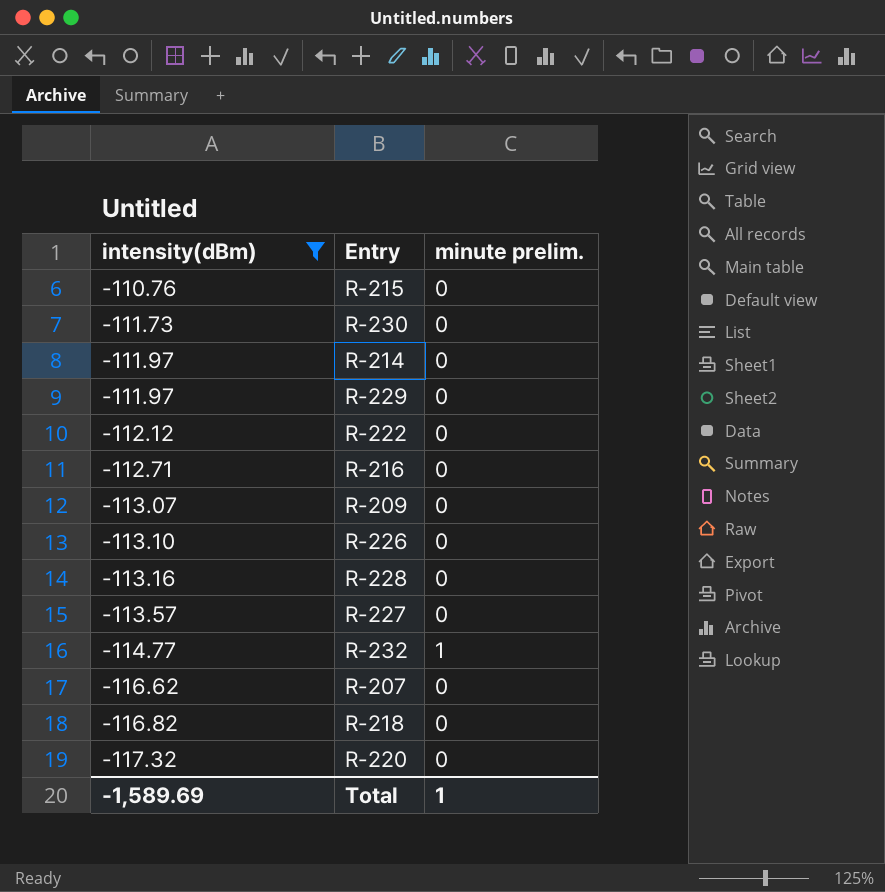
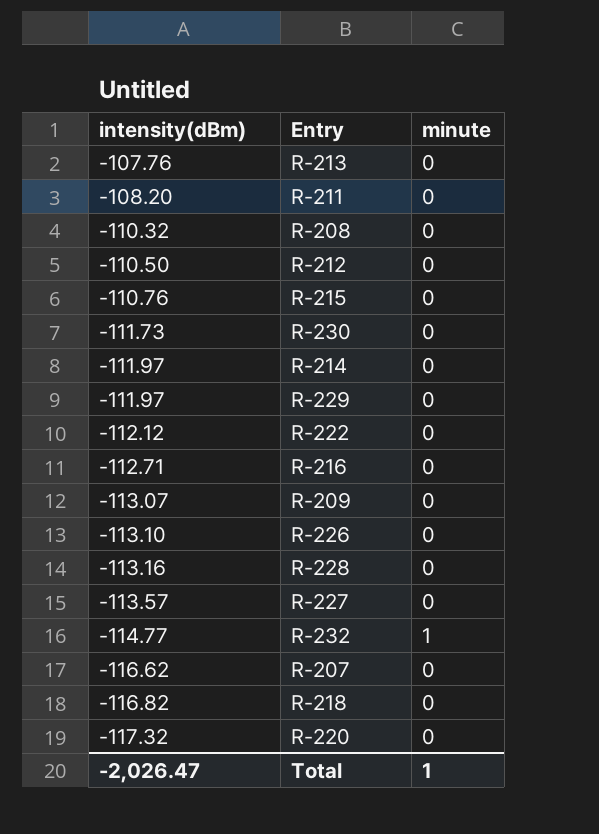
filter: intensity(dBm) <= -110.76 -> none
column name: minute prelim. -> minute
Total | intensity(dBm): -1,589.69 -> -2,026.47

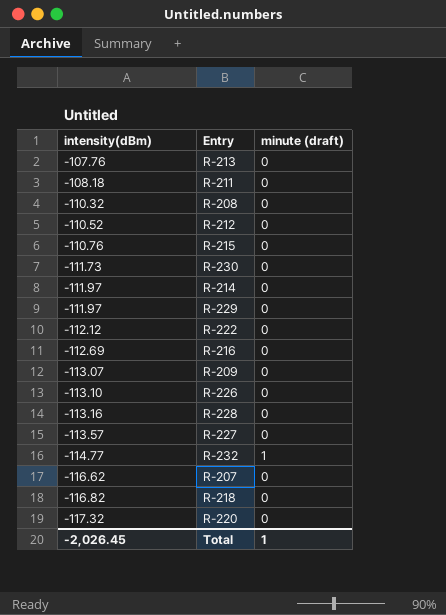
column name: minute -> minute (draft)
R-211 | intensity(dBm): -108.20 -> -108.18
R-212 | intensity(dBm): -110.50 -> -110.52
R-216 | intensity(dBm): -112.71 -> -112.69
Total | intensity(dBm): -2,026.47 -> -2,026.45

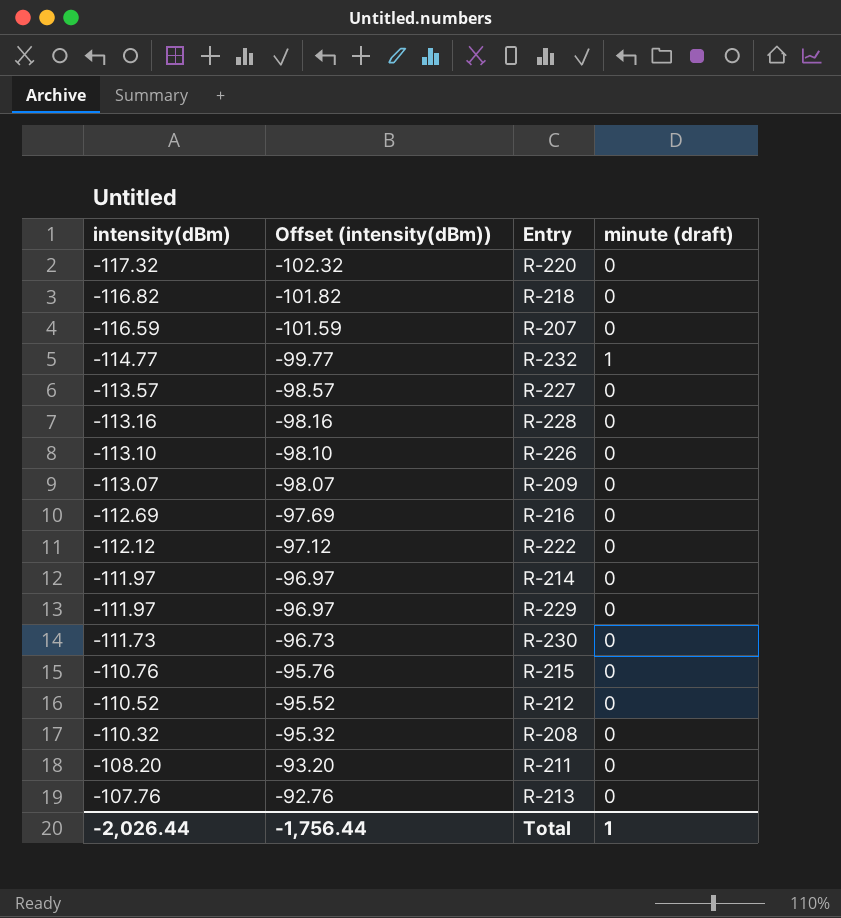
row order: intensity(dBm) descending -> intensity(dBm) ascending
column Offset (intensity(dBm)) | formula: none -> [intensity(dBm)] + 15
R-207 | intensity(dBm): -116.62 -> -116.59
R-211 | intensity(dBm): -108.18 -> -108.20
Total | intensity(dBm): -2,026.45 -> -2,026.44

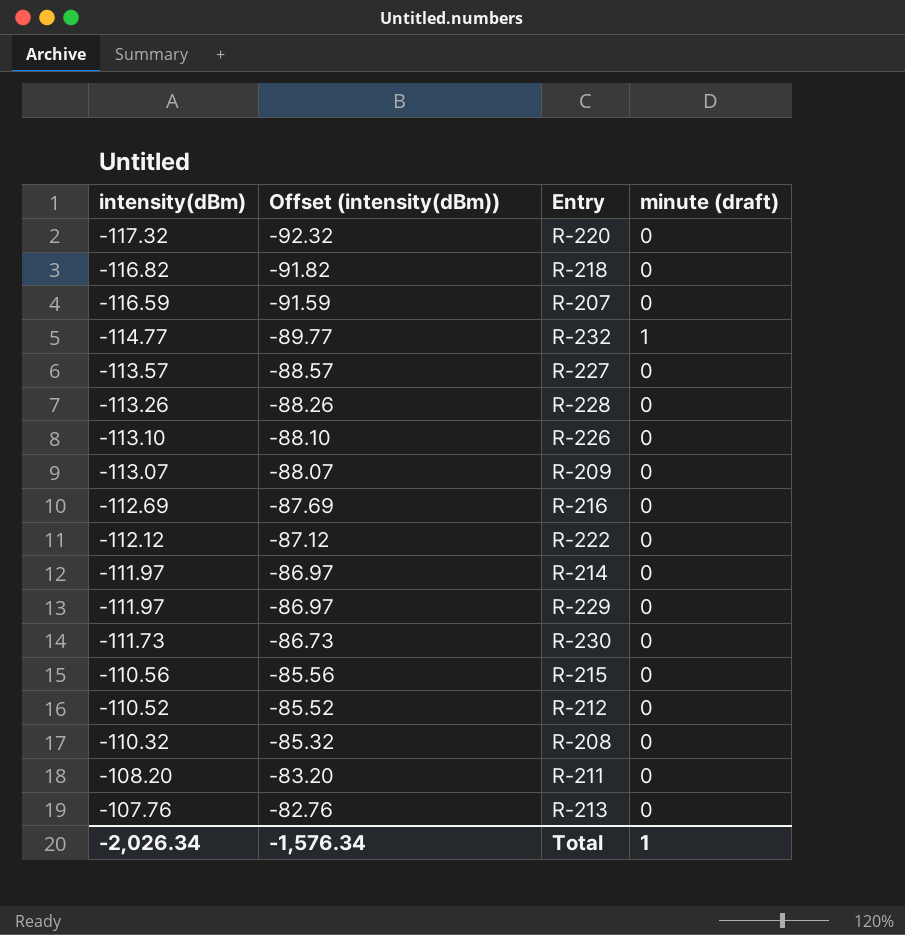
column Offset (intensity(dBm)) | formula: [intensity(dBm)] + 15 -> [intensity(dBm)] + 25
R-228 | intensity(dBm): -113.16 -> -113.26
R-215 | intensity(dBm): -110.76 -> -110.56
Total | intensity(dBm): -2,026.44 -> -2,026.34
Total | Offset (intensity(dBm)): -1,756.44 -> -1,576.34

